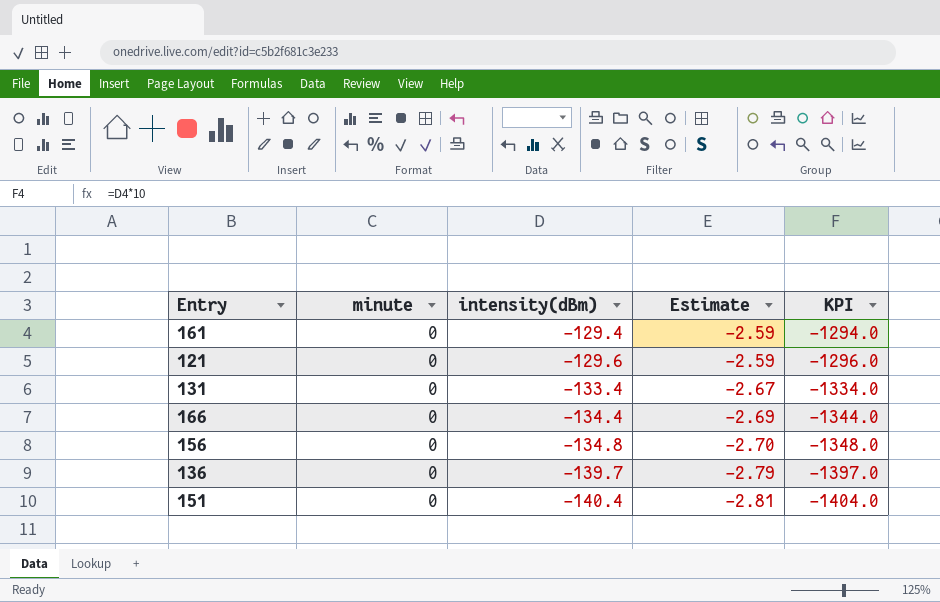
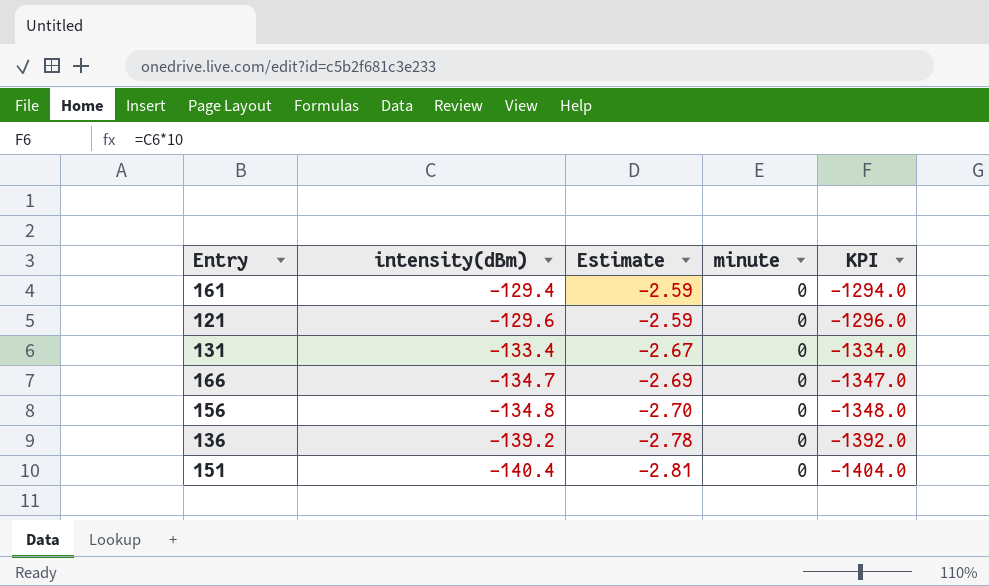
column minute | position: 2 -> 4
166 | intensity(dBm): -134.4 -> -134.7
166 | KPI: -1344.0 -> -1347.0
136 | intensity(dBm): -139.7 -> -139.2
136 | Estimate: -2.79 -> -2.78
136 | KPI: -1397.0 -> -1392.0

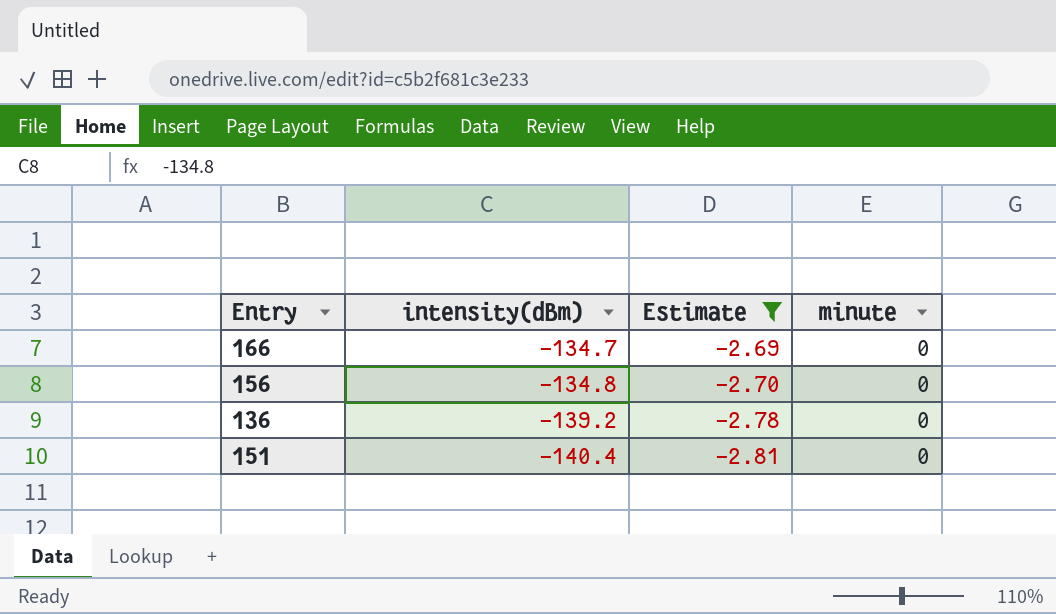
filter: none -> Estimate <= -2.69
column KPI | formula: [intensity(dBm)] * 10 -> none

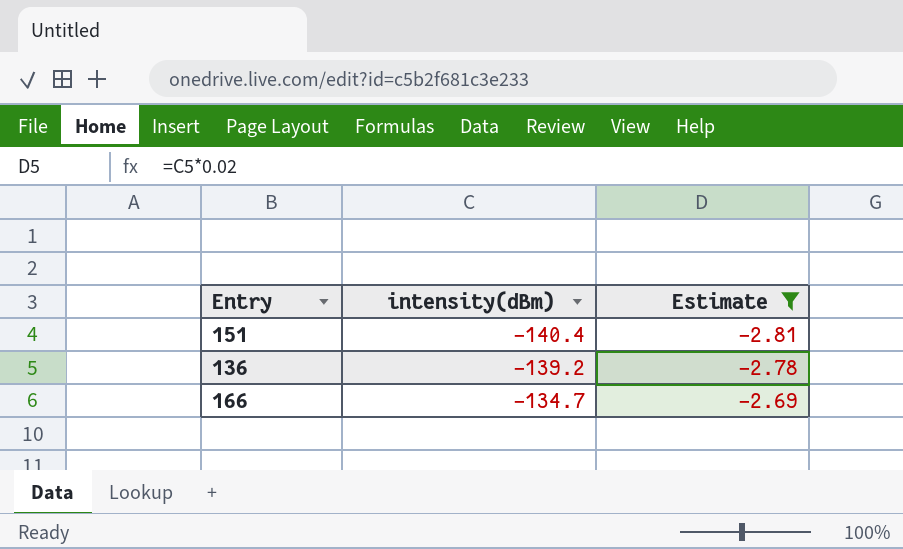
row order: intensity(dBm) descending -> intensity(dBm) ascending
column minute | position: 4 -> none
row 156: -134.8 | -2.70 | 0 -> none

